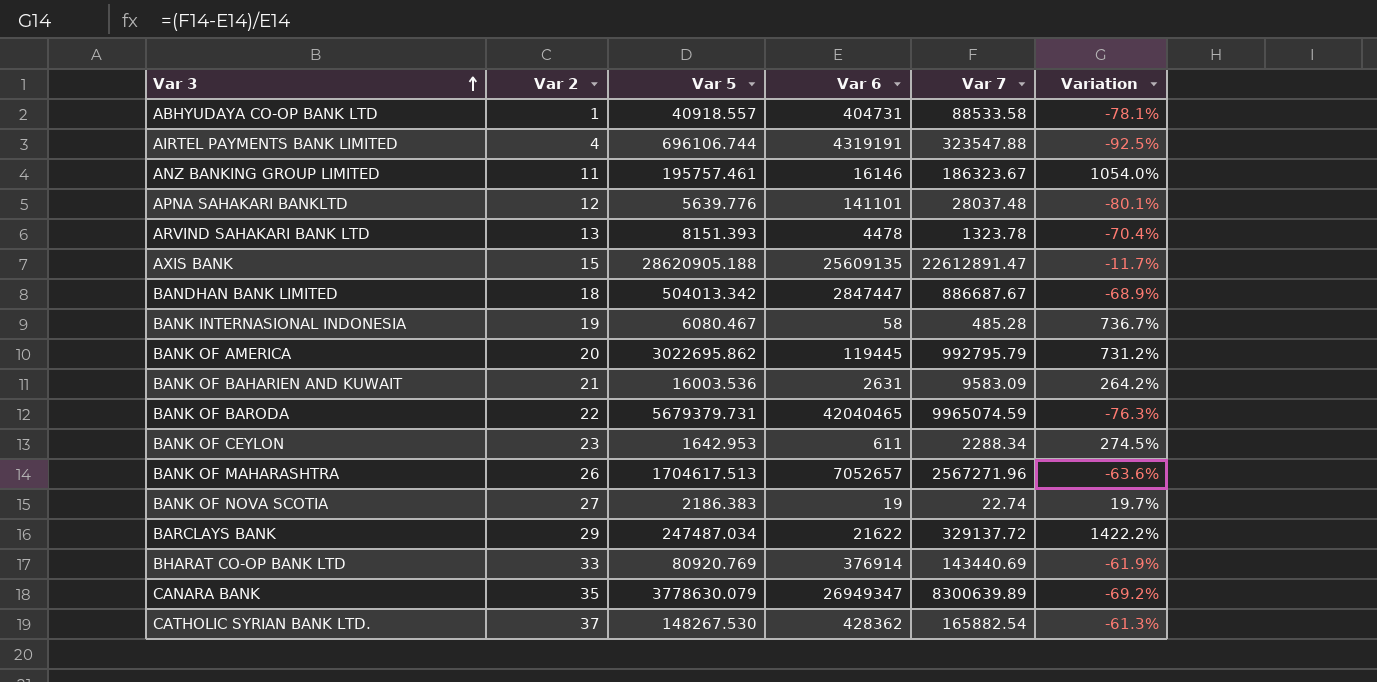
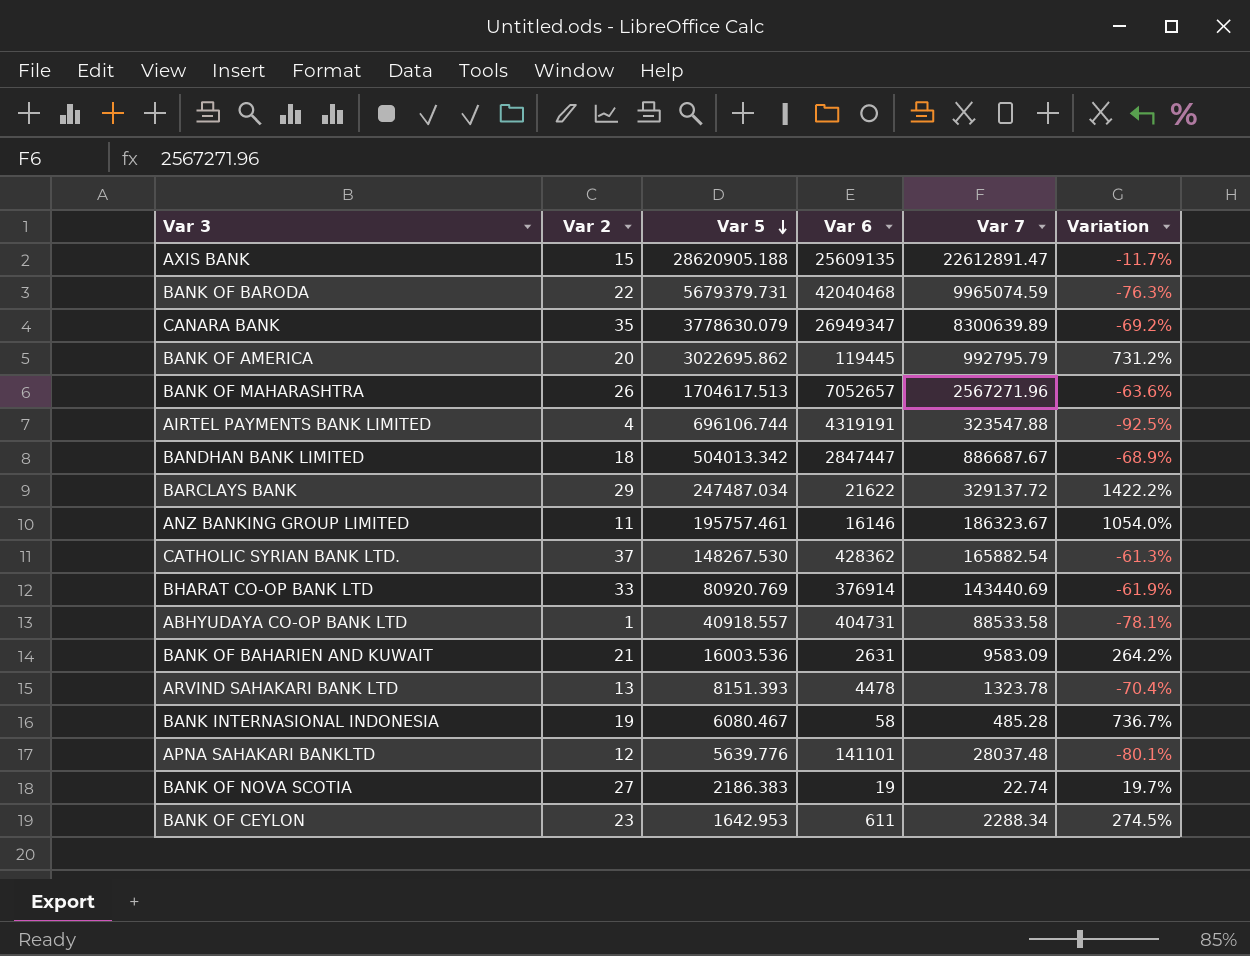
row order: Var 3 ascending -> Var 5 descending
BANK OF BARODA | Var 6: 42040465 -> 42040468

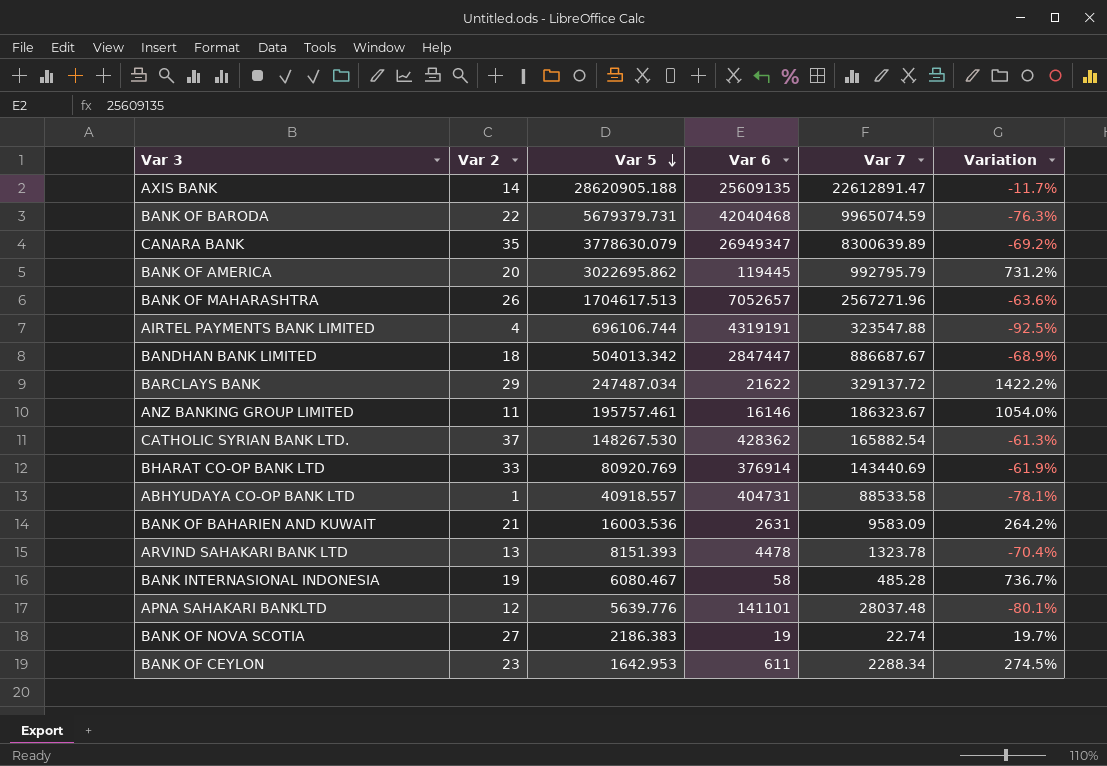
AXIS BANK | Var 2: 15 -> 14

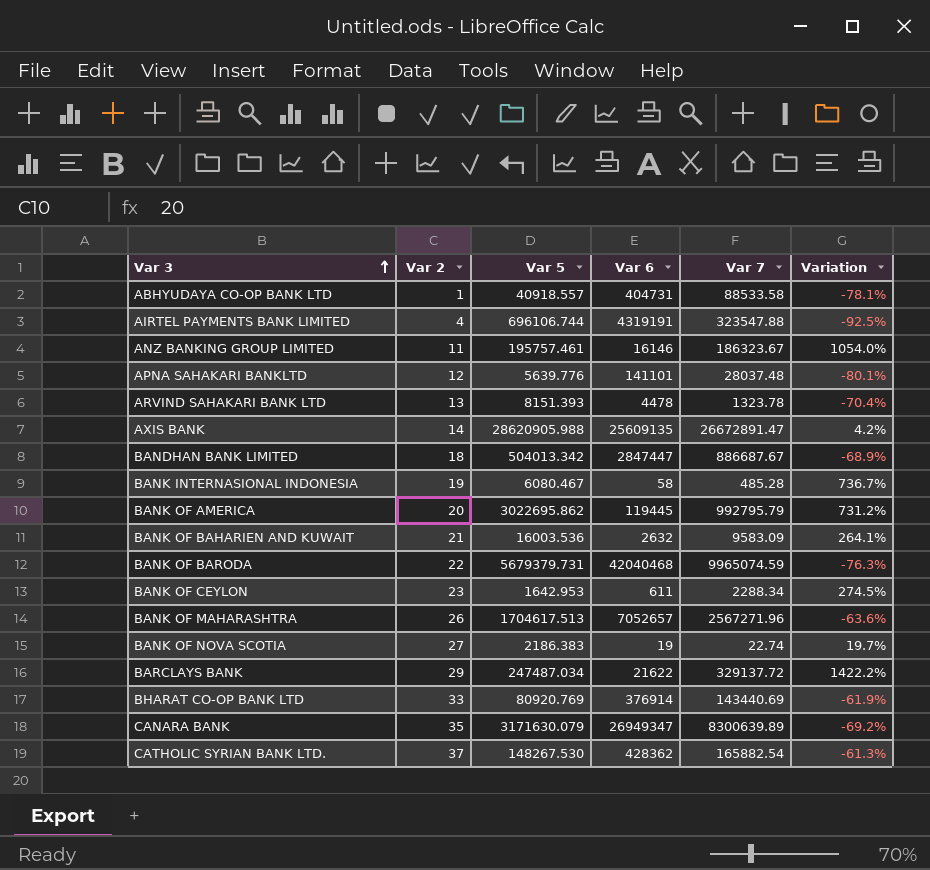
row order: Var 5 descending -> Var 3 ascending
AXIS BANK | Var 5: 28620905.188 -> 28620905.988
AXIS BANK | Var 7: 22612891.47 -> 26672891.47
AXIS BANK | Variation: -11.7% -> 4.2%
BANK OF BAHARIEN AND KUWAIT | Var 6: 2631 -> 2632
BANK OF BAHARIEN AND KUWAIT | Variation: 264.2% -> 264.1%
CANARA BANK | Var 5: 3778630.079 -> 3171630.079

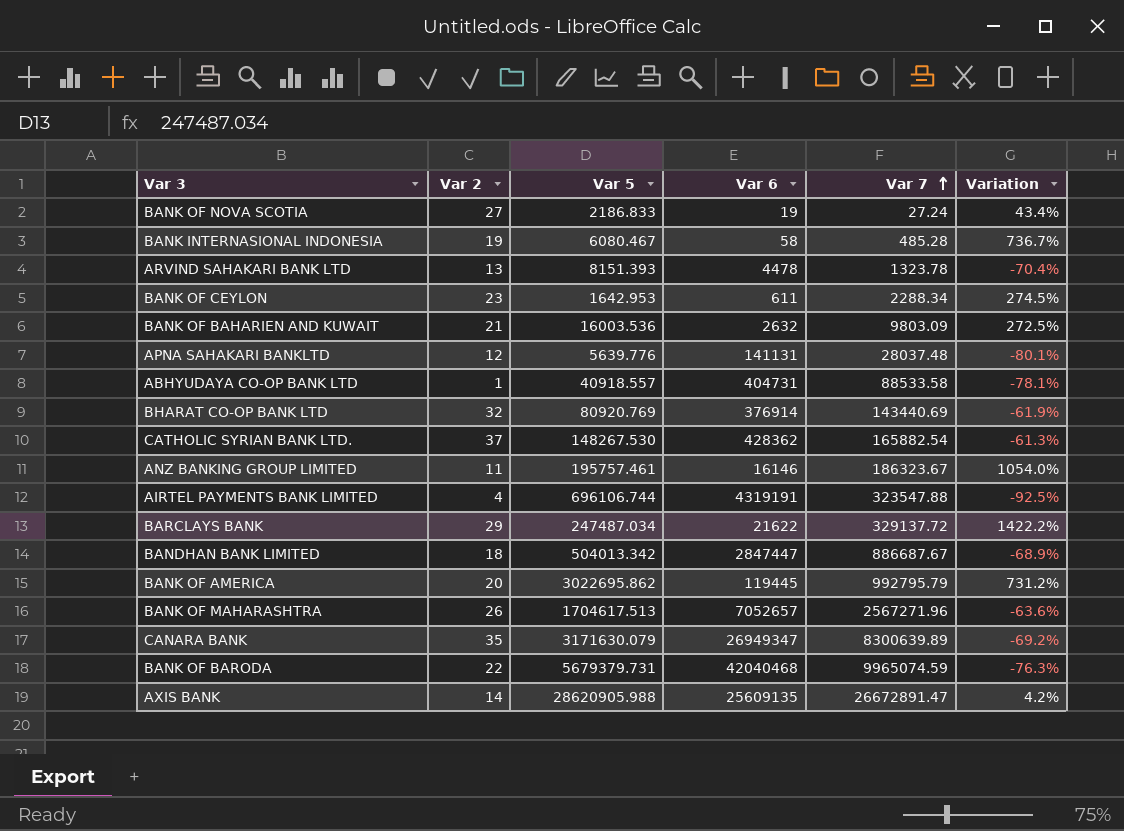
row order: Var 3 ascending -> Var 7 ascending
BANK OF NOVA SCOTIA | Var 5: 2186.383 -> 2186.833
BANK OF NOVA SCOTIA | Var 7: 22.74 -> 27.24
BANK OF NOVA SCOTIA | Variation: 19.7% -> 43.4%
BANK OF BAHARIEN AND KUWAIT | Var 7: 9583.09 -> 9803.09
BANK OF BAHARIEN AND KUWAIT | Variation: 264.1% -> 272.5%
APNA SAHAKARI BANKLTD | Var 6: 141101 -> 141131
BHARAT CO-OP BANK LTD | Var 2: 33 -> 32

